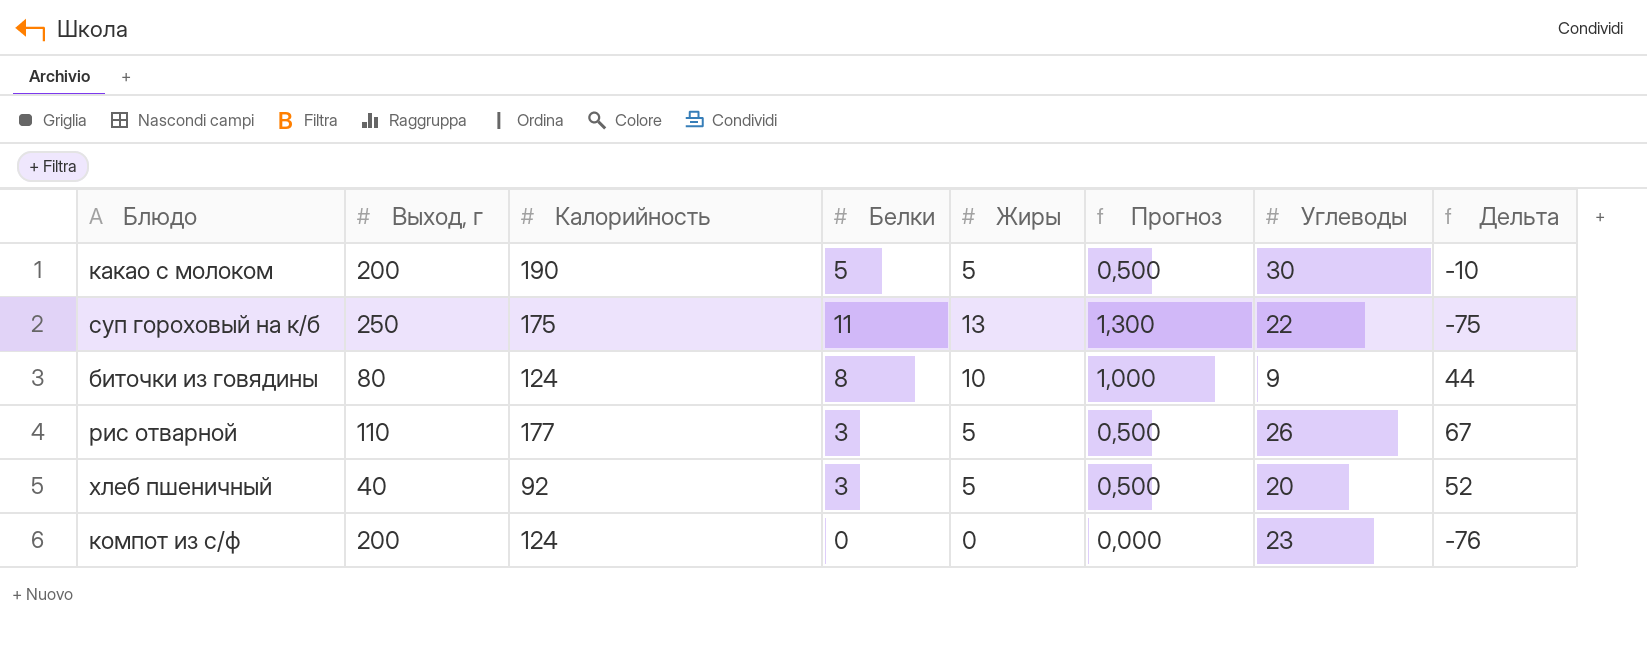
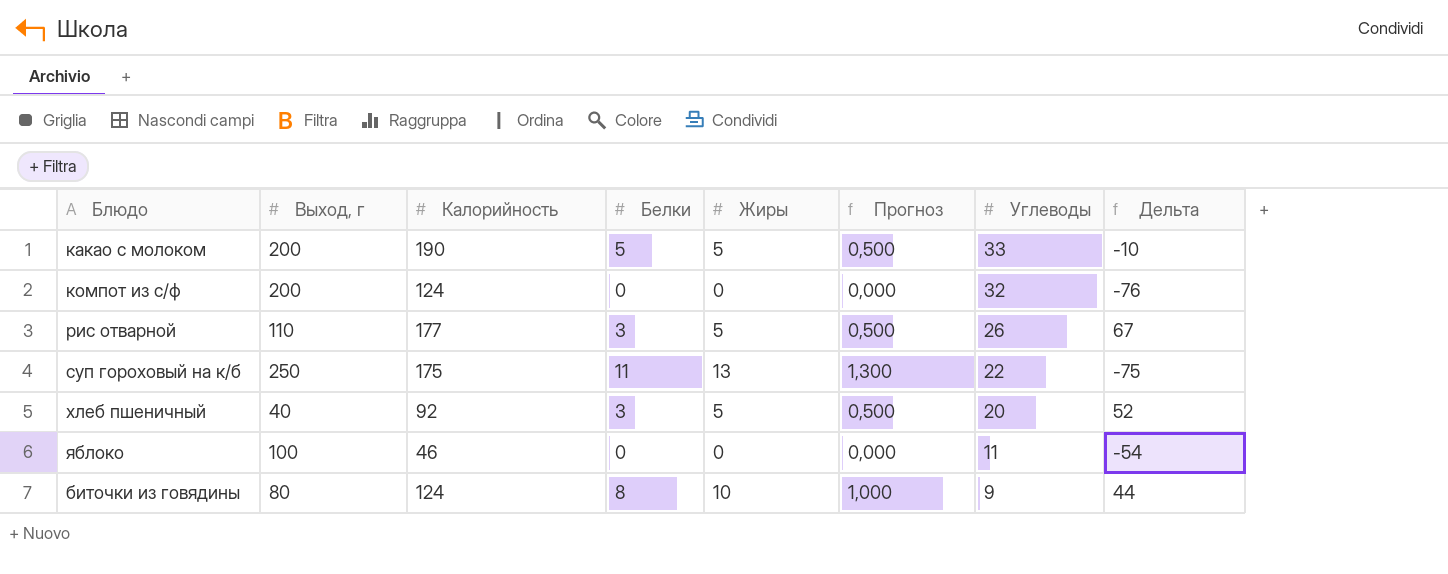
row order: none -> Углеводы descending
какао с молоком | Углеводы: 30 -> 33
компот из с/ф | Углеводы: 23 -> 32
row яблоко: none -> 100 | 46 | 0 | 0 | 0,000 | 11 | -54

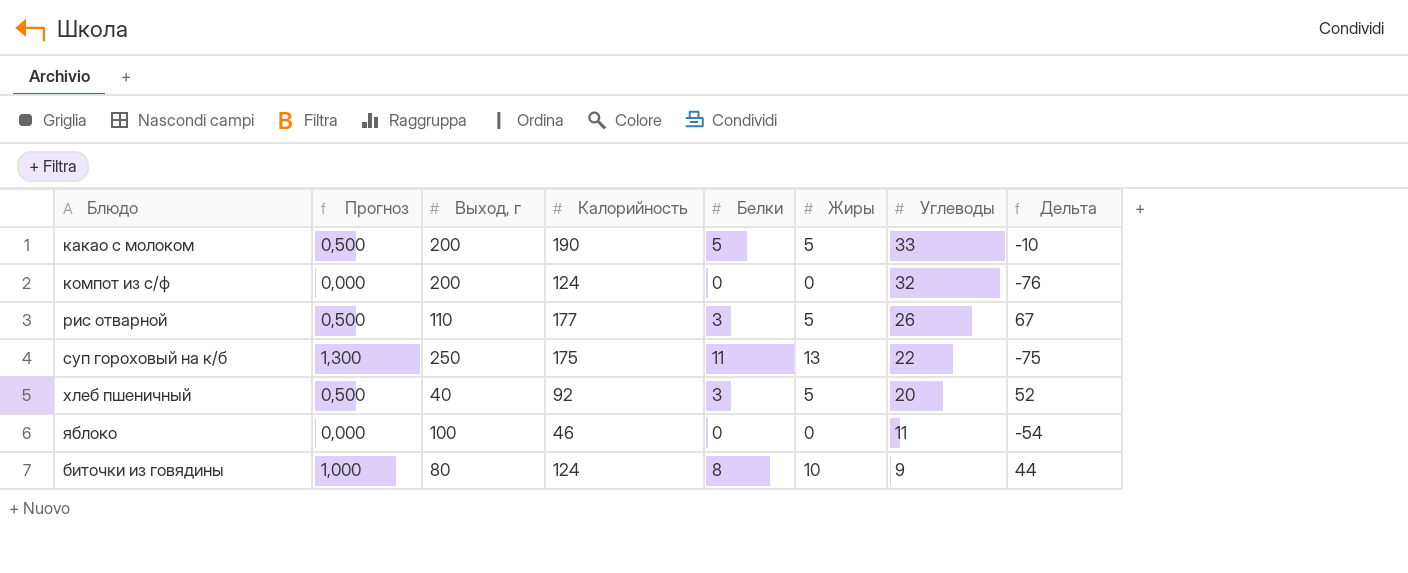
column Прогноз | position: 6 -> 2

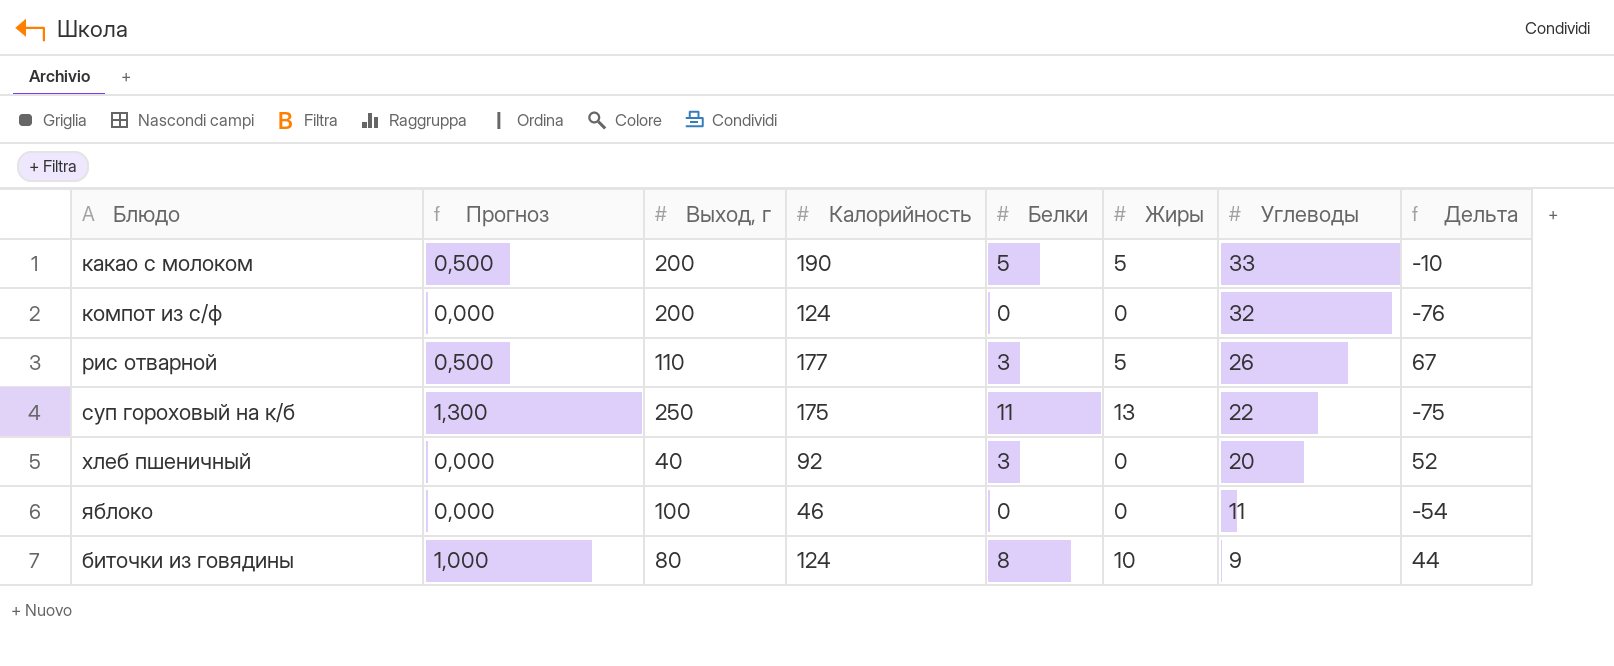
хлеб пшеничный | Прогноз: 0,500 -> 0,000
хлеб пшеничный | Жиры: 5 -> 0

